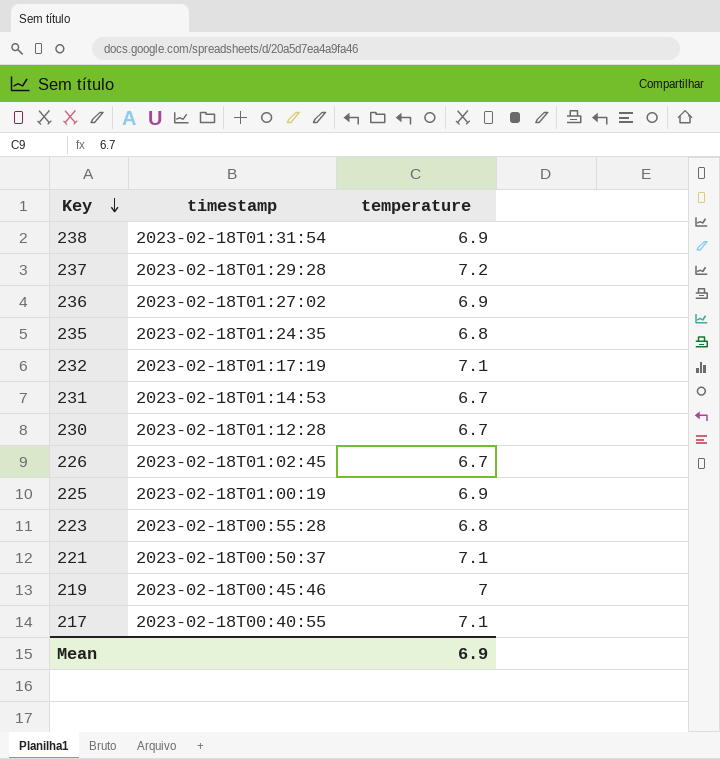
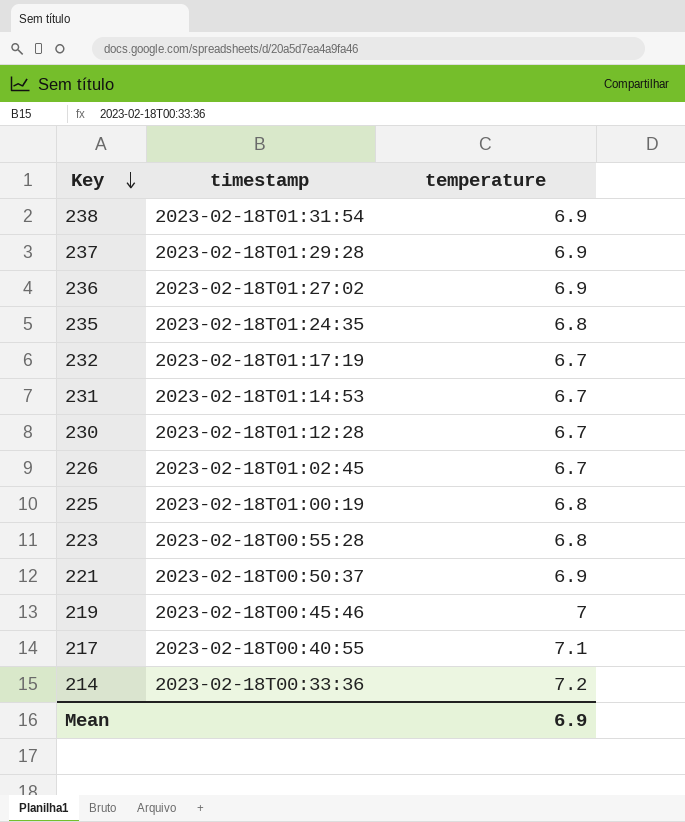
237 | temperature: 7.2 -> 6.9
232 | temperature: 7.1 -> 6.7
225 | temperature: 6.9 -> 6.8
221 | temperature: 7.1 -> 6.9
row 214: none -> 2023-02-18T00:33:36 | 7.2

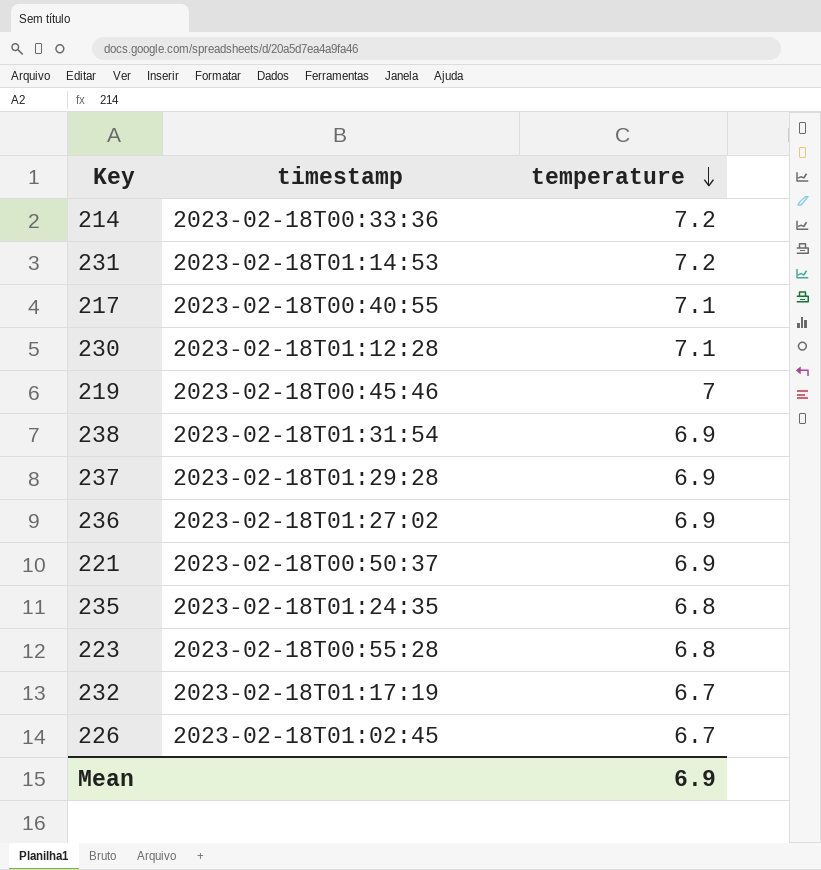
row order: Key descending -> temperature descending
row 225: 2023-02-18T01:00:19 | 6.8 -> none
231 | temperature: 6.7 -> 7.2
230 | temperature: 6.7 -> 7.1

